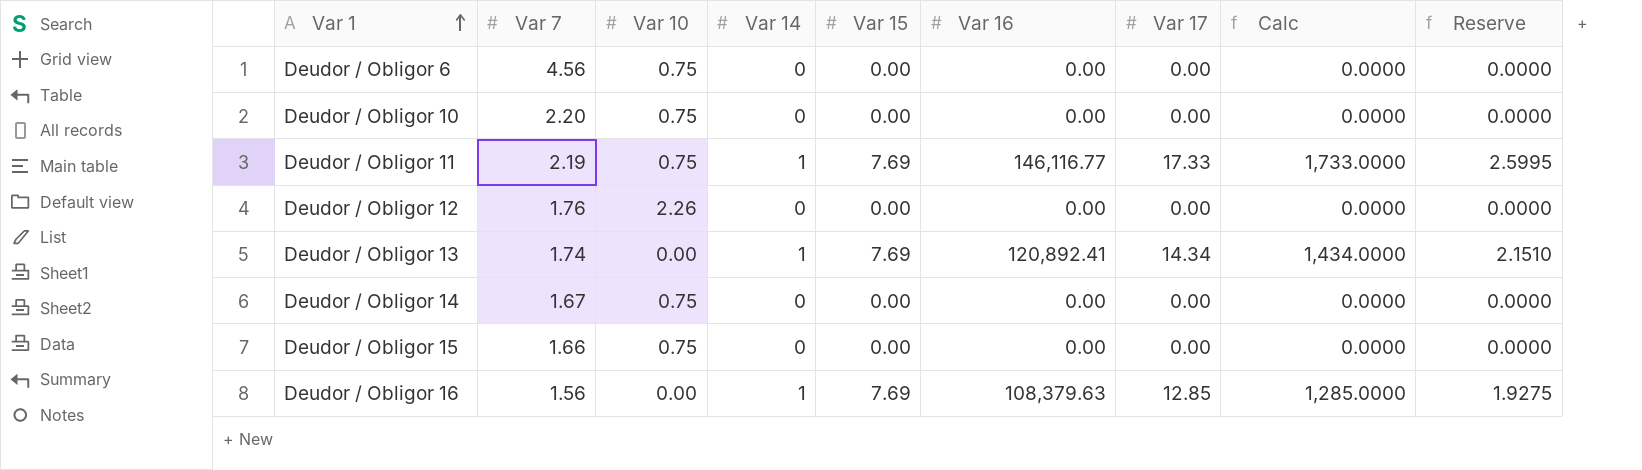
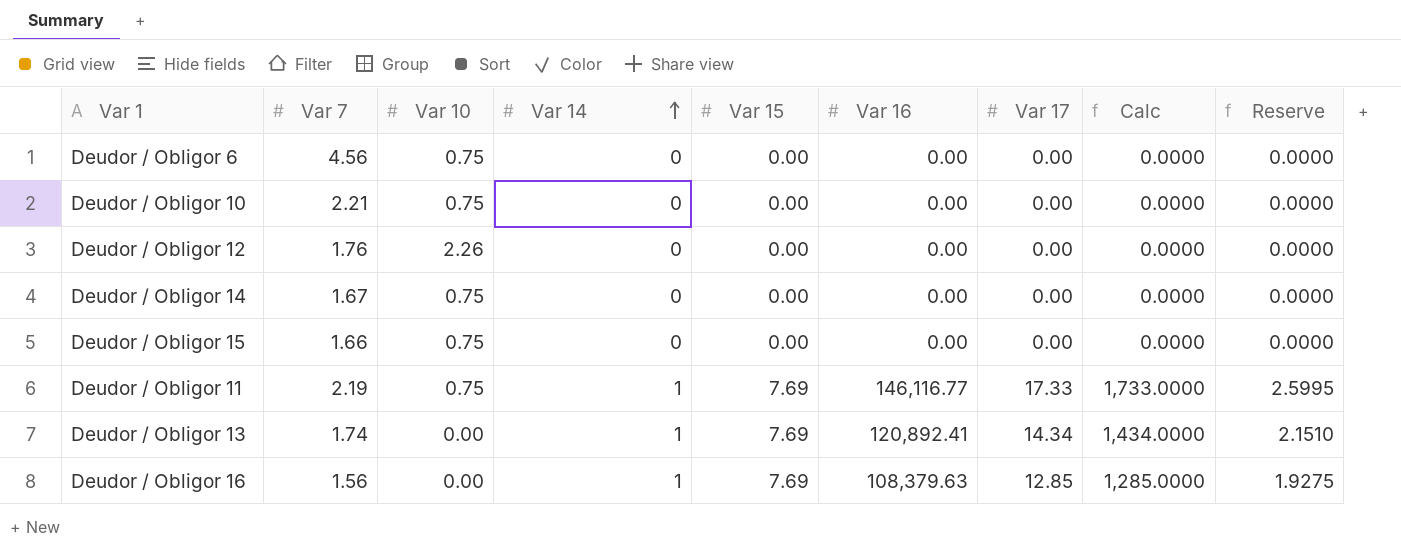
row order: Var 1 ascending -> Var 14 ascending
Deudor / Obligor 10 | Var 7: 2.20 -> 2.21

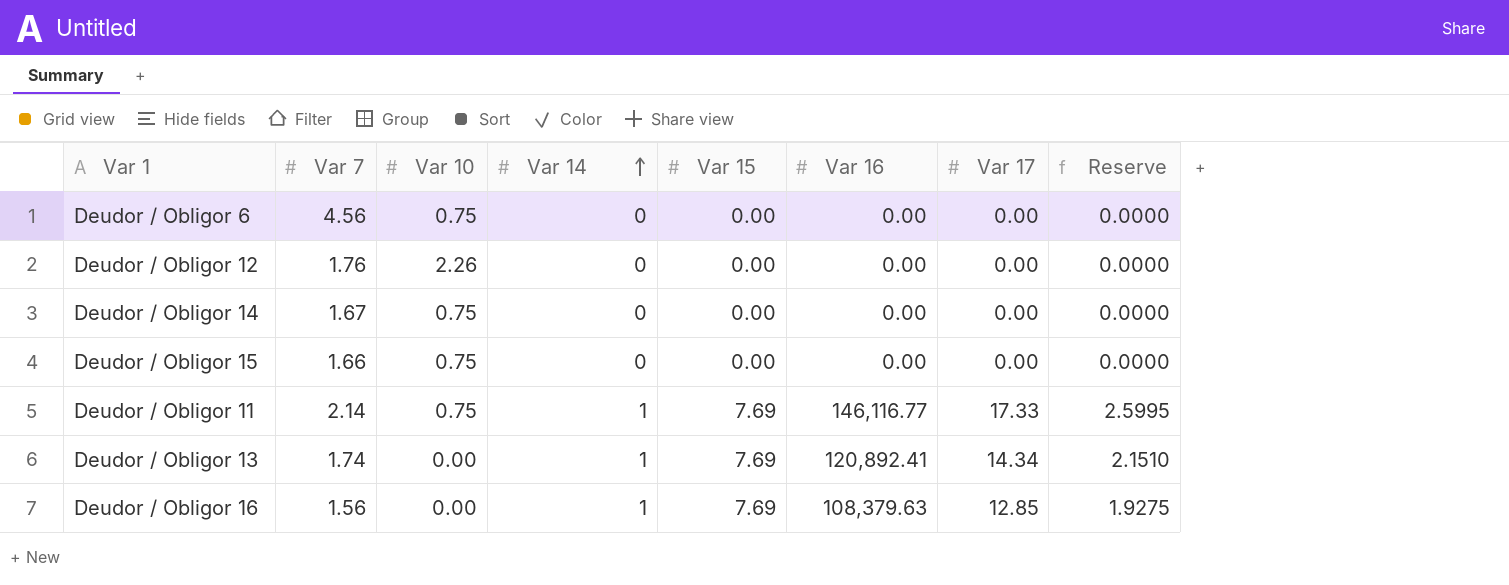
column Calc | formula: [Var 17] * 100 -> none
row Deudor / Obligor 10: 2.21 | 0.75 | 0 | 0.00 | 0.00 | 0.00 | 0.0000 | 0.0000 -> none
Deudor / Obligor 11 | Var 7: 2.19 -> 2.14

